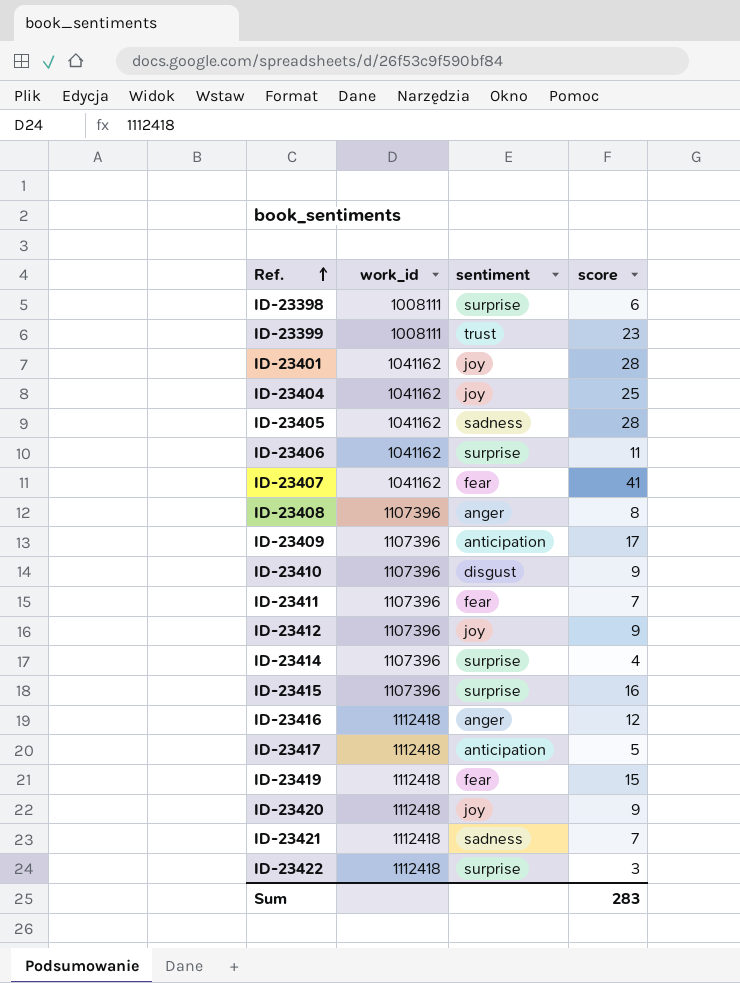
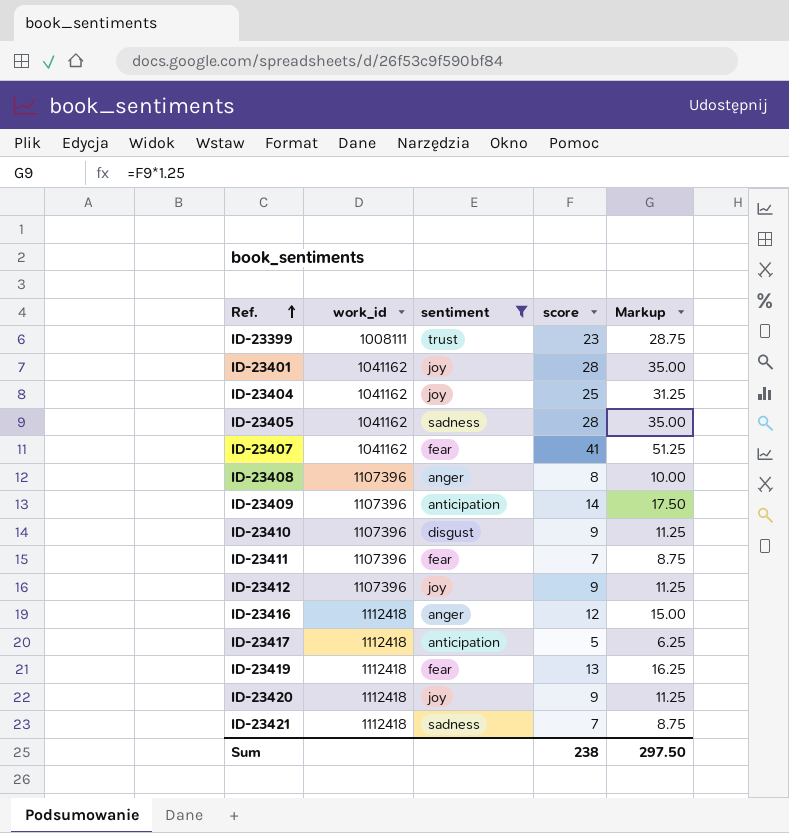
filter: none -> sentiment != surprise
column Markup | formula: none -> [score] * 1.25
ID-23409 | score: 17 -> 14
ID-23419 | score: 15 -> 13
Sum | score: 283 -> 238

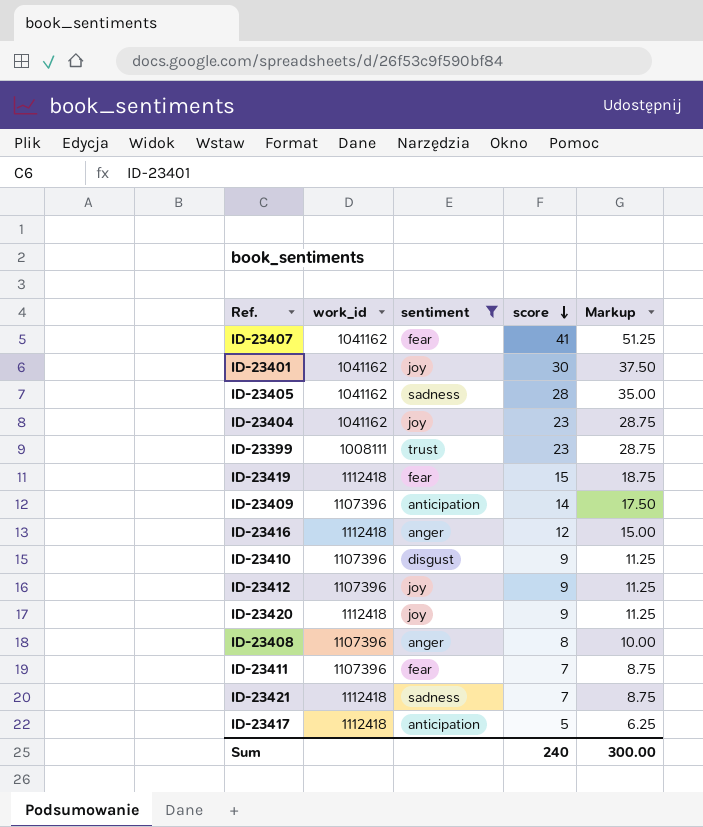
row order: Ref. ascending -> score descending
ID-23401 | score: 28 -> 30
ID-23401 | Markup: 35.00 -> 37.50
ID-23404 | score: 25 -> 23
ID-23404 | Markup: 31.25 -> 28.75
ID-23419 | score: 13 -> 15
ID-23419 | Markup: 16.25 -> 18.75
Sum | score: 238 -> 240
Sum | Markup: 297.50 -> 300.00

